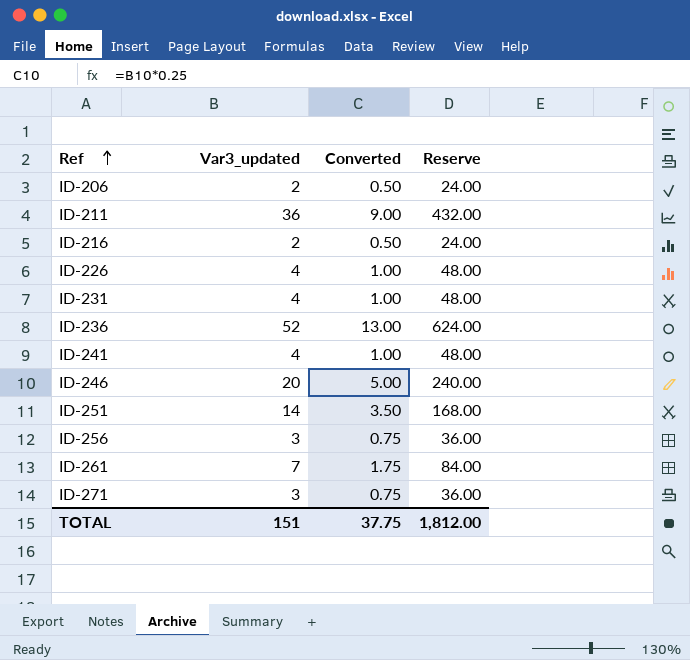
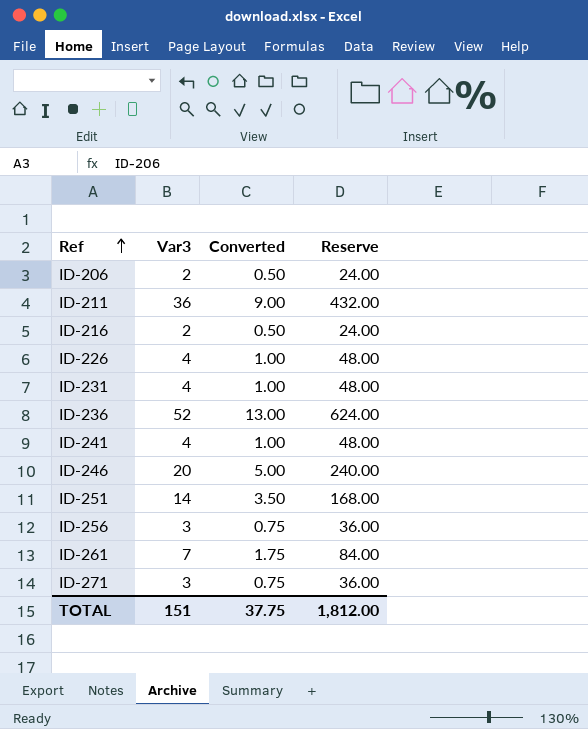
column name: Var3_updated -> Var3

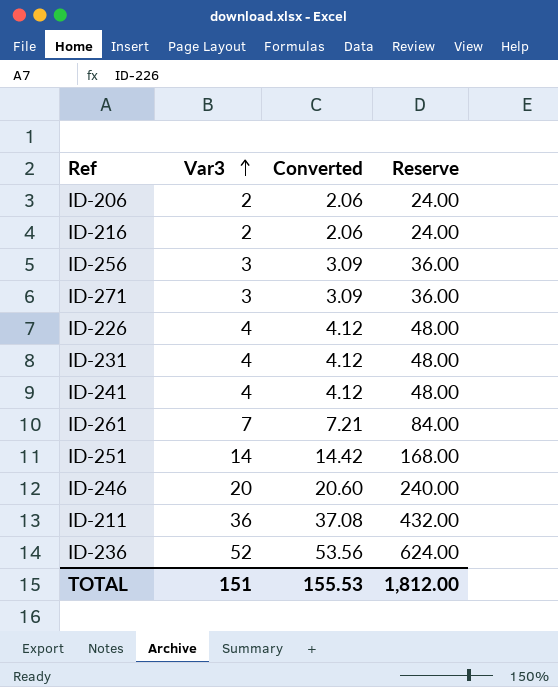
row order: Ref ascending -> Var3 ascending
column Converted | formula: [Var3] * 0.25 -> [Var3] * 1.03
TOTAL | Converted: 37.75 -> 155.53

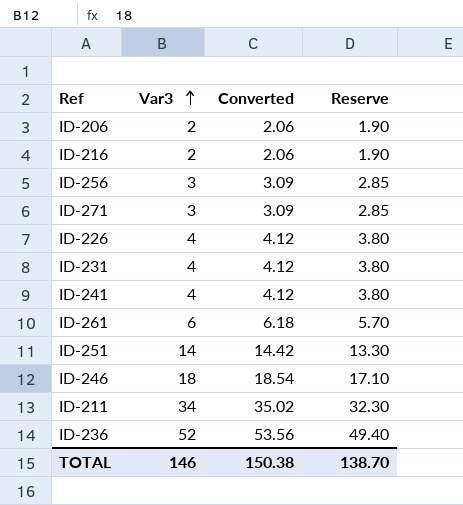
column Reserve | formula: [Var3] * 12 -> [Var3] * 0.95
ID-261 | Var3: 7 -> 6
ID-261 | Converted: 7.21 -> 6.18
ID-246 | Var3: 20 -> 18
ID-246 | Converted: 20.60 -> 18.54
ID-211 | Var3: 36 -> 34
ID-211 | Converted: 37.08 -> 35.02
TOTAL | Var3: 151 -> 146
TOTAL | Converted: 155.53 -> 150.38
TOTAL | Reserve: 1,812.00 -> 138.70

